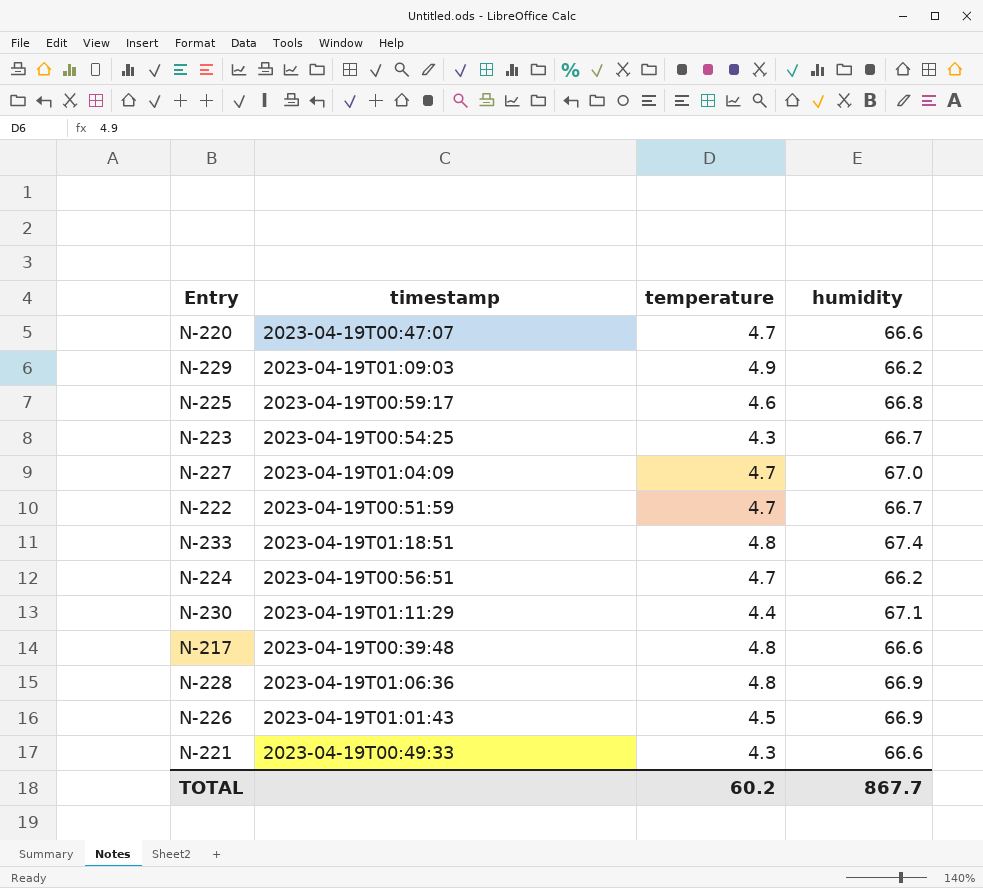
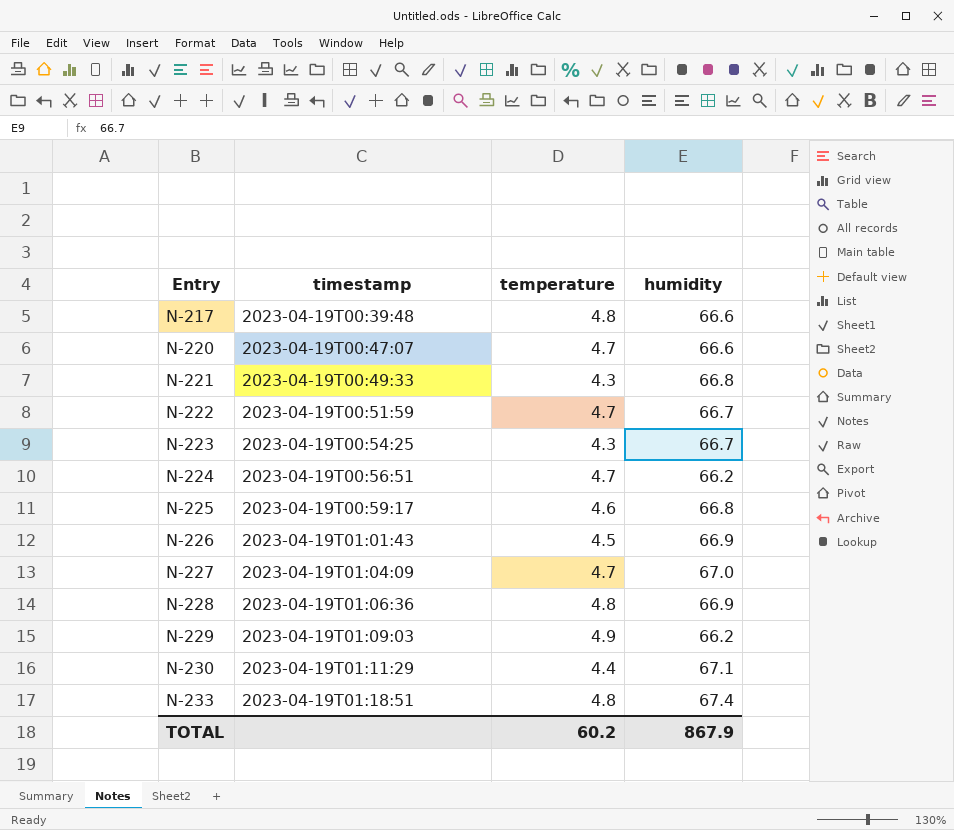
row order: none -> Entry ascending
N-221 | humidity: 66.6 -> 66.8
TOTAL | humidity: 867.7 -> 867.9

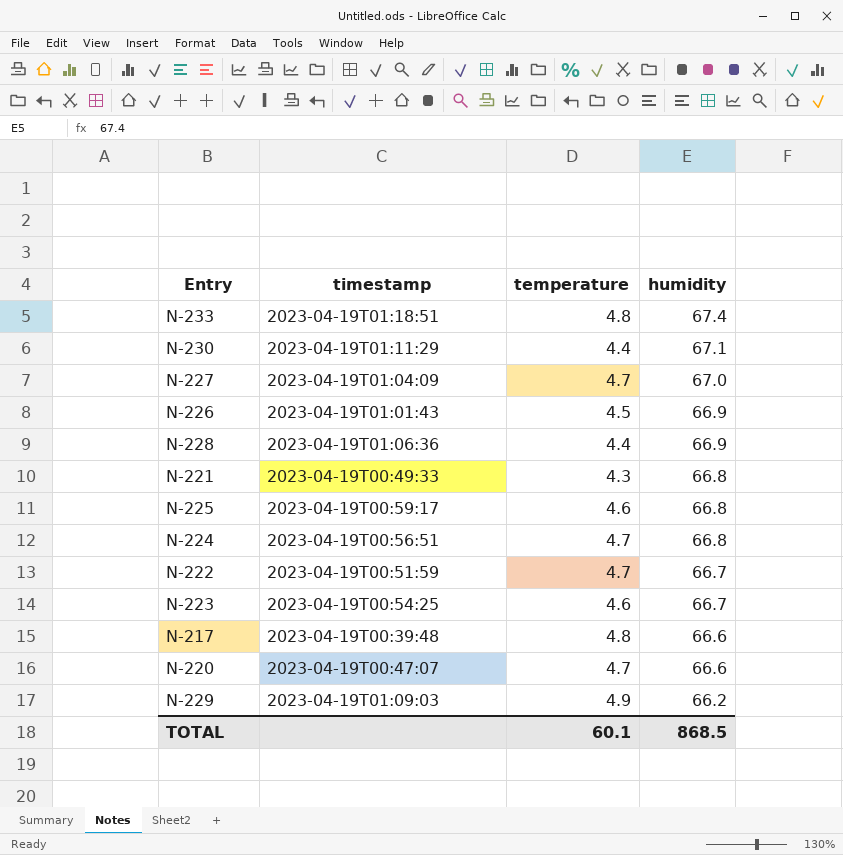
row order: Entry ascending -> humidity descending
N-228 | temperature: 4.8 -> 4.4
N-224 | humidity: 66.2 -> 66.8
N-223 | temperature: 4.3 -> 4.6
TOTAL | temperature: 60.2 -> 60.1
TOTAL | humidity: 867.9 -> 868.5

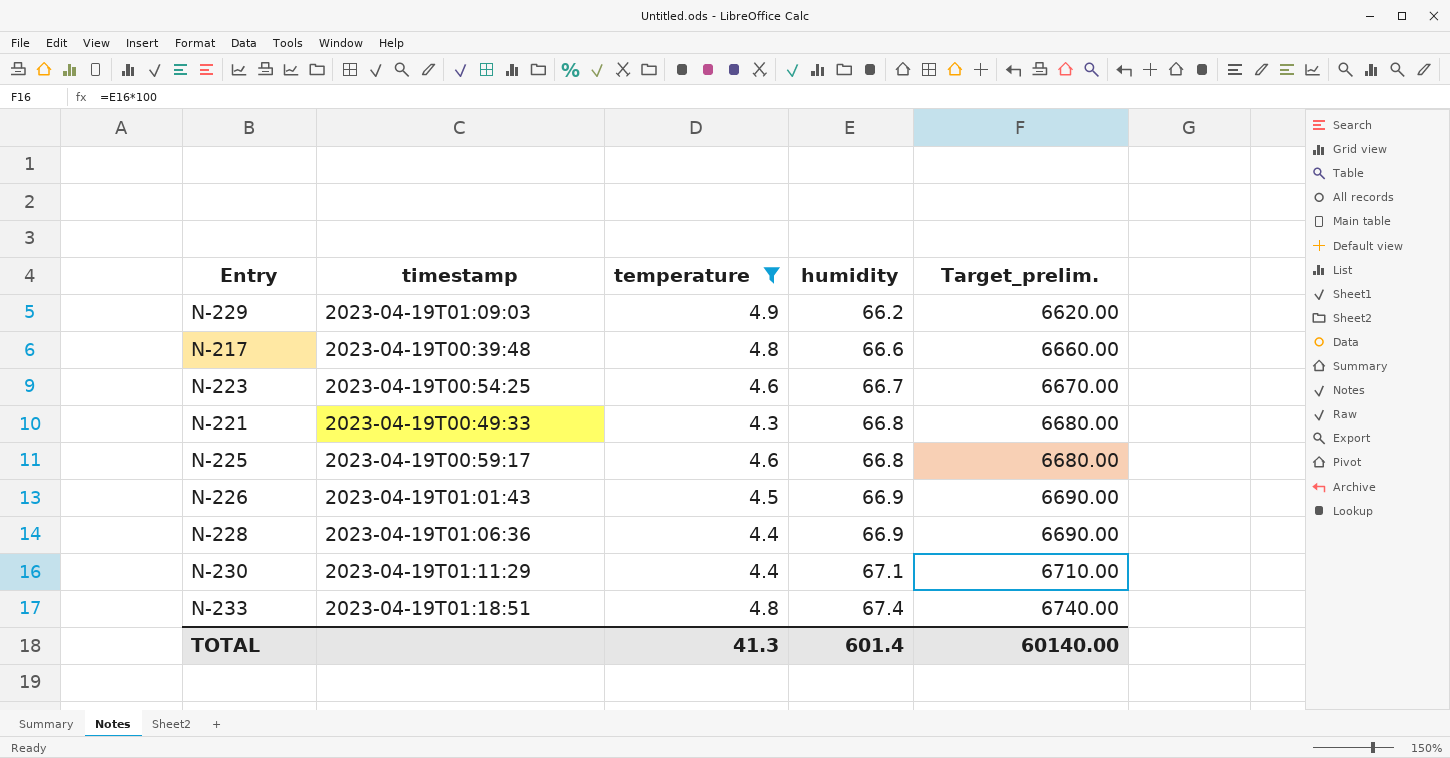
filter: none -> temperature != 4.7
row order: humidity descending -> humidity ascending
column Target_prelim. | formula: none -> [humidity] * 100
TOTAL | temperature: 60.1 -> 41.3
TOTAL | humidity: 868.5 -> 601.4

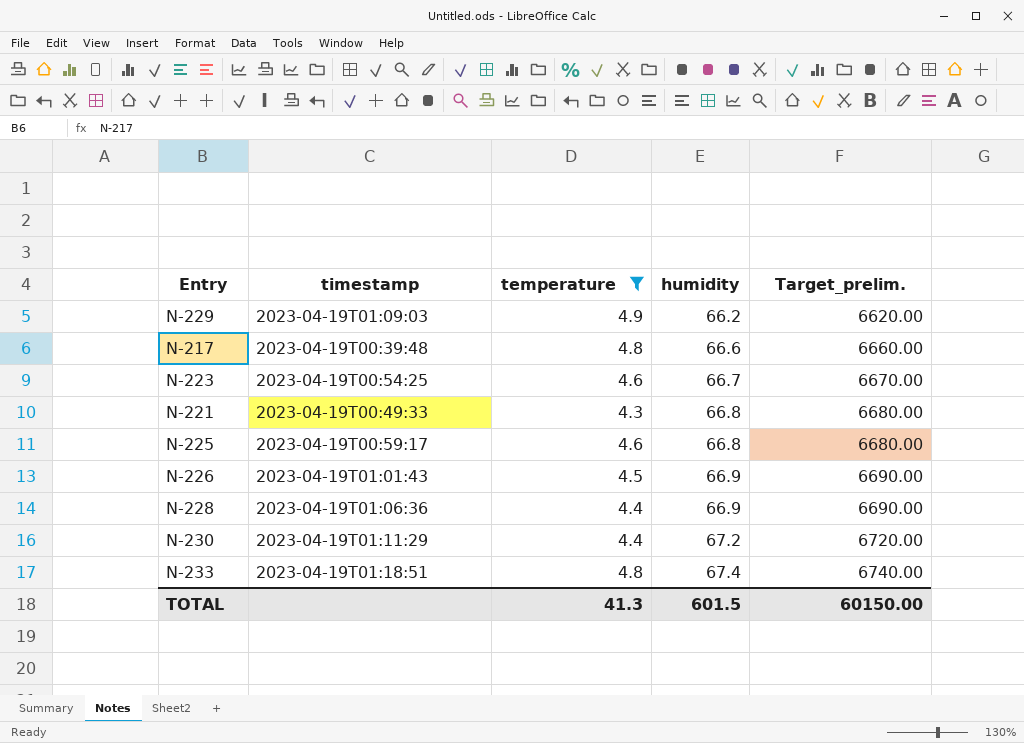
N-230 | humidity: 67.1 -> 67.2
N-230 | Target_prelim.: 6710.00 -> 6720.00
TOTAL | humidity: 601.4 -> 601.5
TOTAL | Target_prelim.: 60140.00 -> 60150.00

